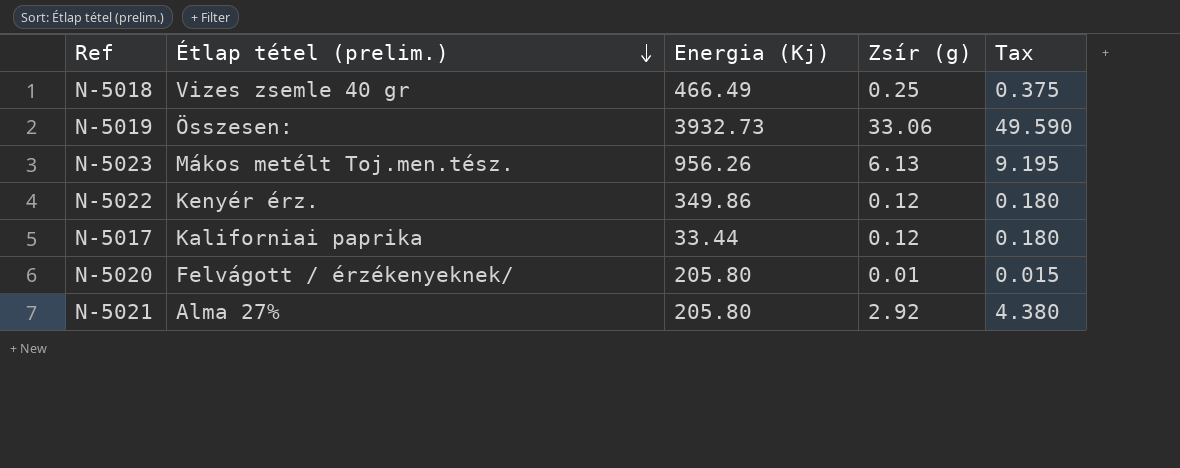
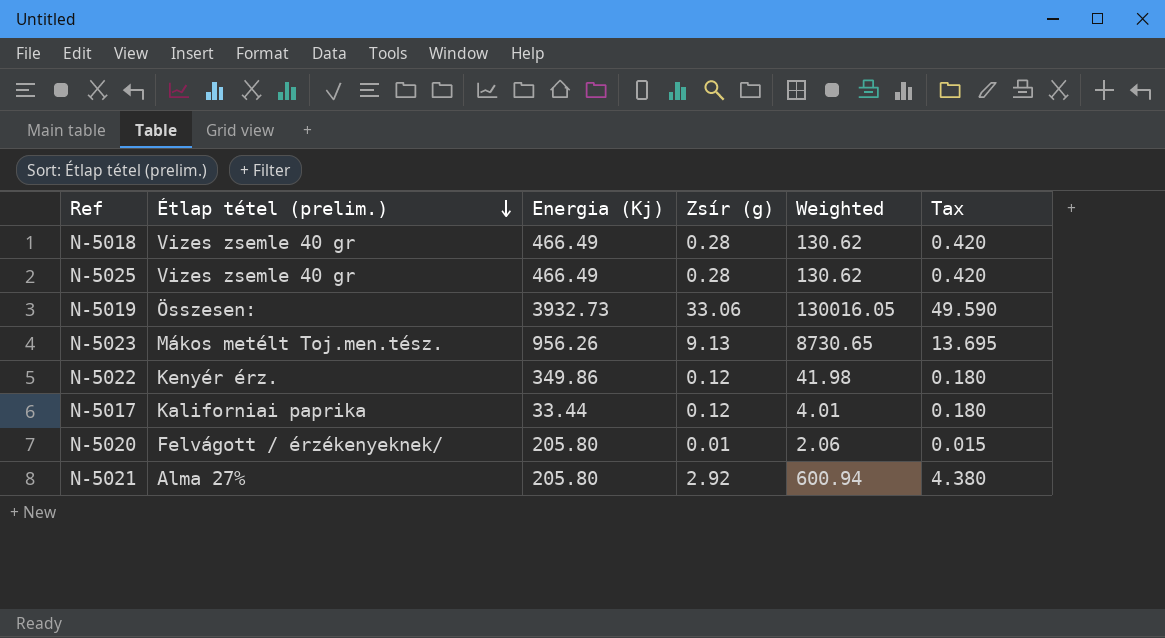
column Weighted | formula: none -> [Energia (Kj)] * [Zsír (g)]
N-5018 | Zsír (g): 0.25 -> 0.28
N-5018 | Tax: 0.375 -> 0.420
row N-5025: none -> Vizes zsemle 40 gr | 466.49 | 0.28 | 130.62 | 0.420
N-5023 | Zsír (g): 6.13 -> 9.13
N-5023 | Tax: 9.195 -> 13.695

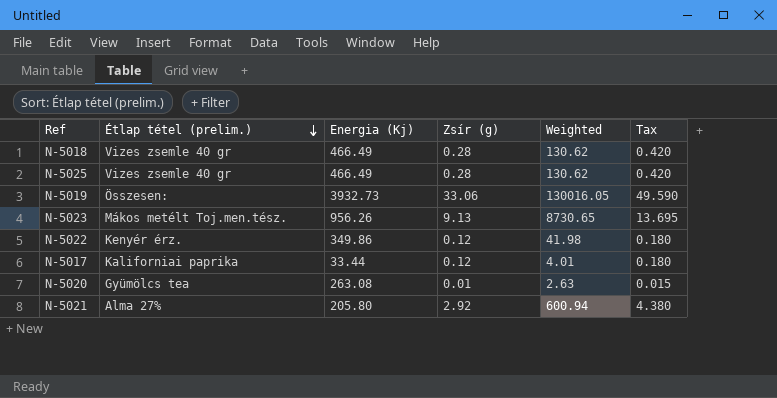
N-5020 | Étlap tétel (prelim.): Felvágott / érzékenyeknek/ -> Gyümölcs tea
N-5020 | Energia (Kj): 205.80 -> 263.08
N-5020 | Weighted: 2.06 -> 2.63

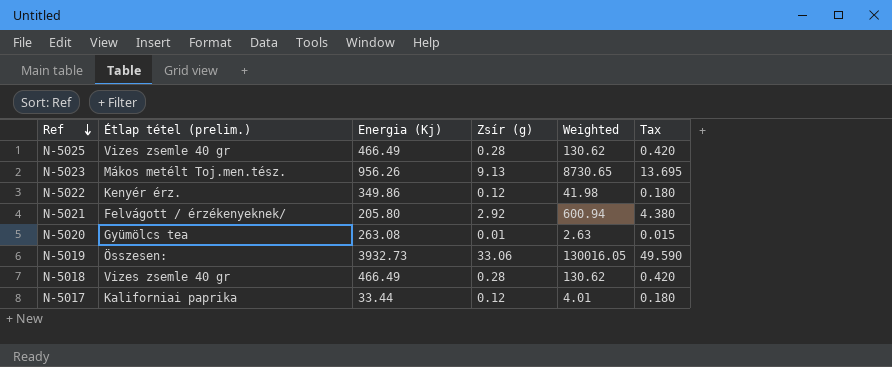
row order: Étlap tétel (prelim.) descending -> Ref descending
N-5021 | Étlap tétel (prelim.): Alma 27% -> Felvágott / érzékenyeknek/

